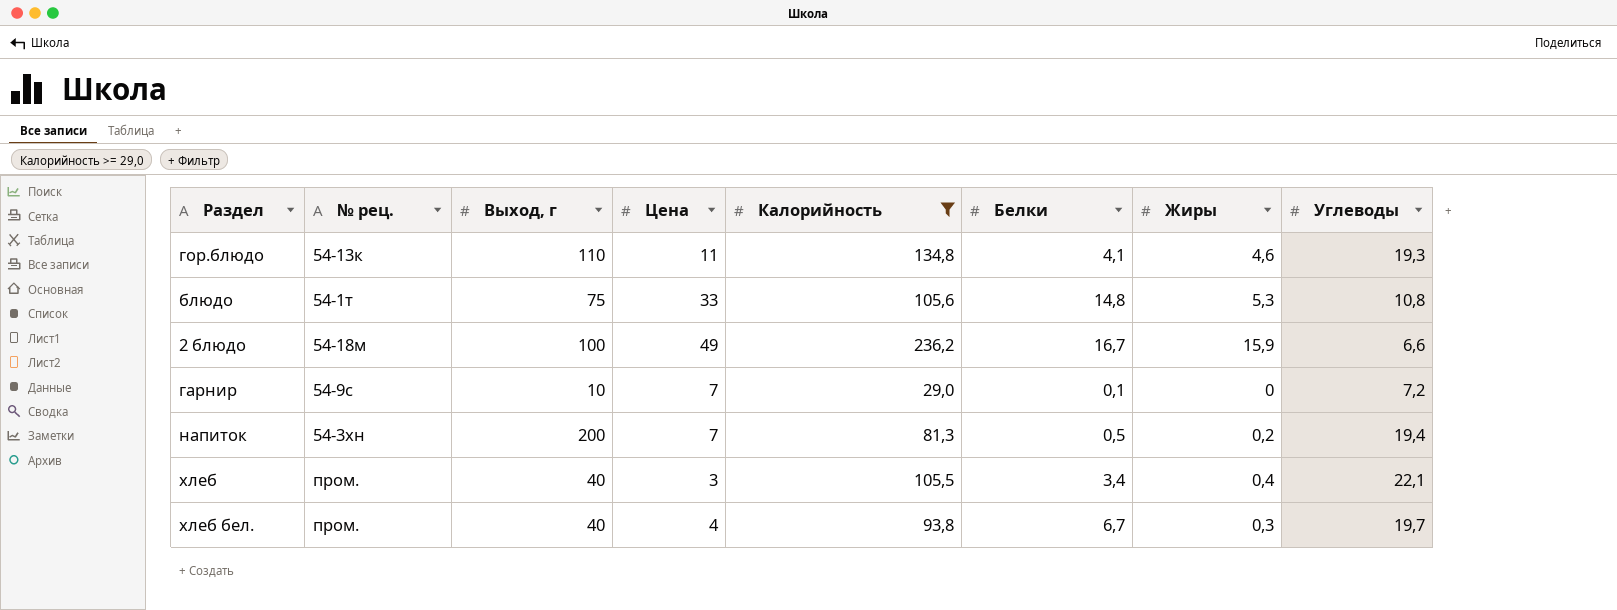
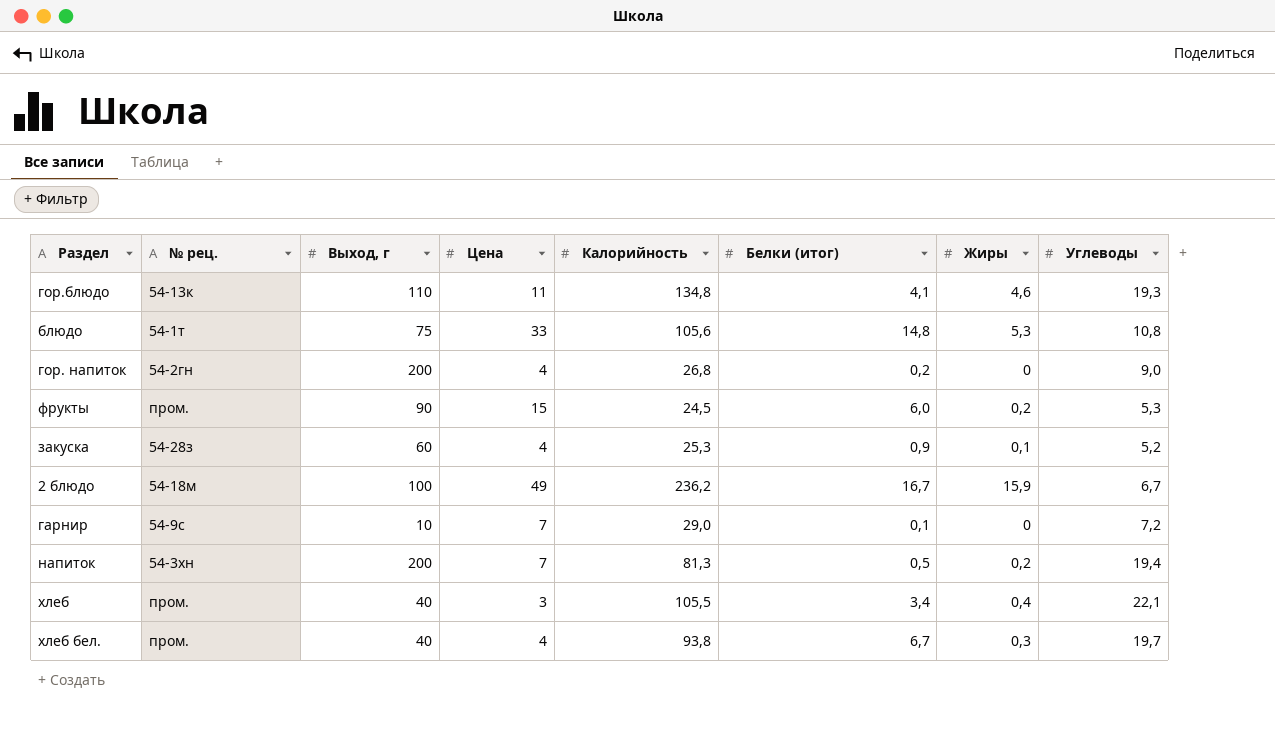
filter: Калорийность >= 29,0 -> none
column name: Белки -> Белки (итог)
2 блюдо | Углеводы: 6,6 -> 6,7

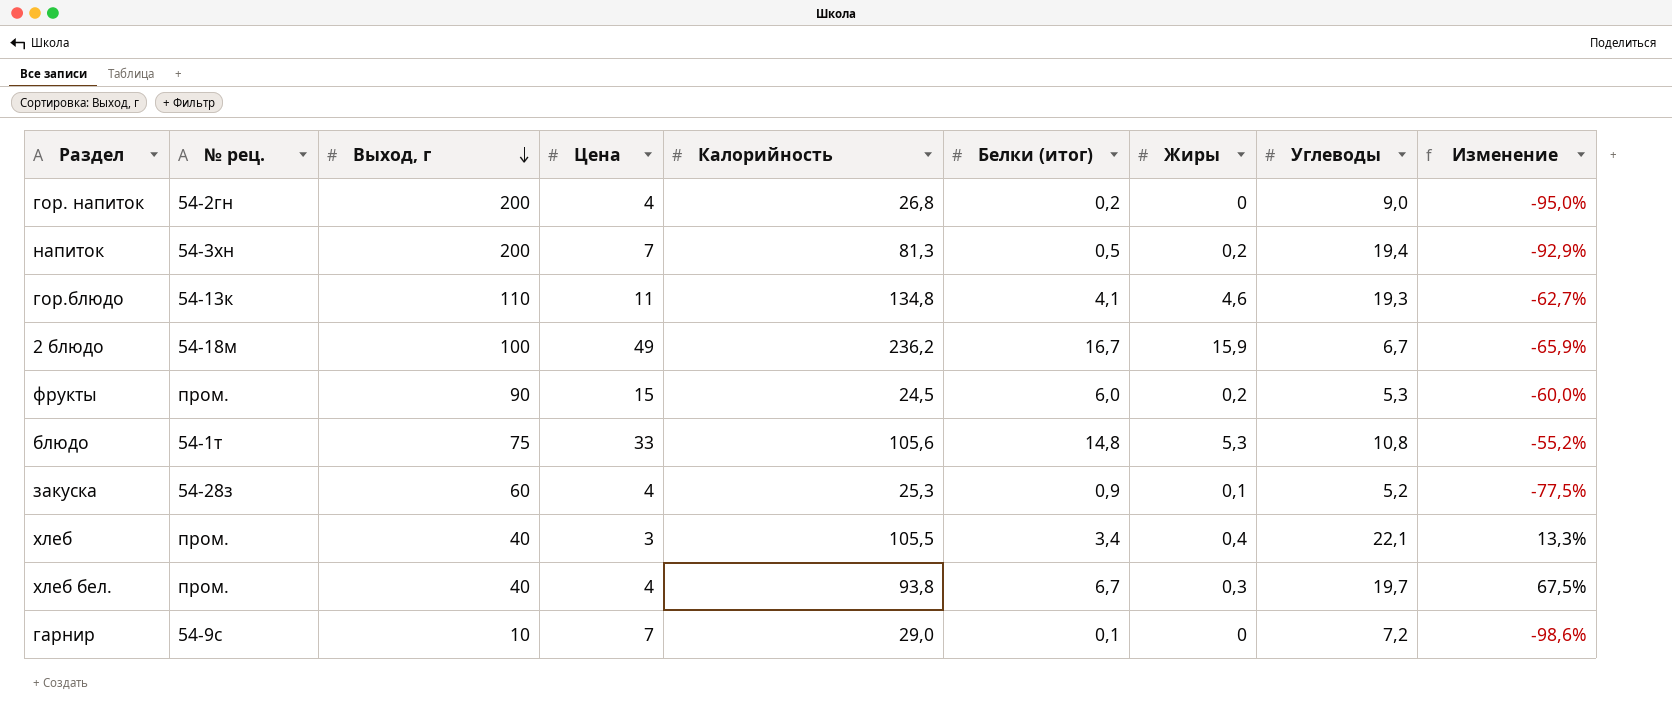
row order: none -> Выход, г descending
column Изменение | formula: none -> ([Белки (итог)] - [Цена]) / [Цена]

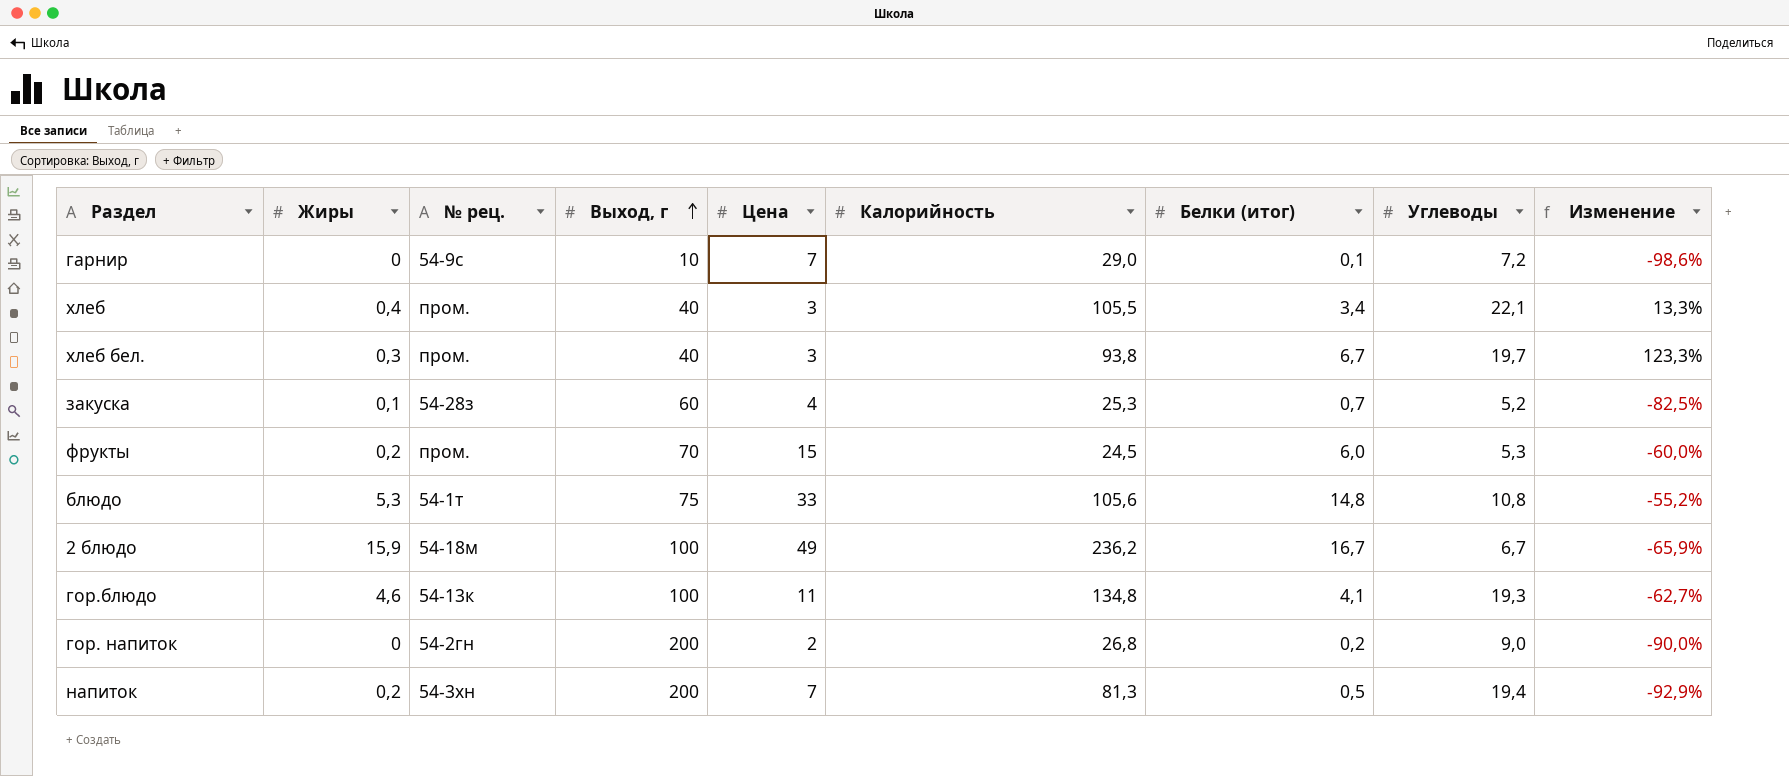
row order: Выход, г descending -> Выход, г ascending
column Жиры | position: 7 -> 2
хлеб бел. | Цена: 4 -> 3
хлеб бел. | Изменение: 67,5% -> 123,3%
закуска | Белки (итог): 0,9 -> 0,7
закуска | Изменение: -77,5% -> -82,5%
фрукты | Выход, г: 90 -> 70
гор.блюдо | Выход, г: 110 -> 100
гор. напиток | Цена: 4 -> 2
гор. напиток | Изменение: -95,0% -> -90,0%

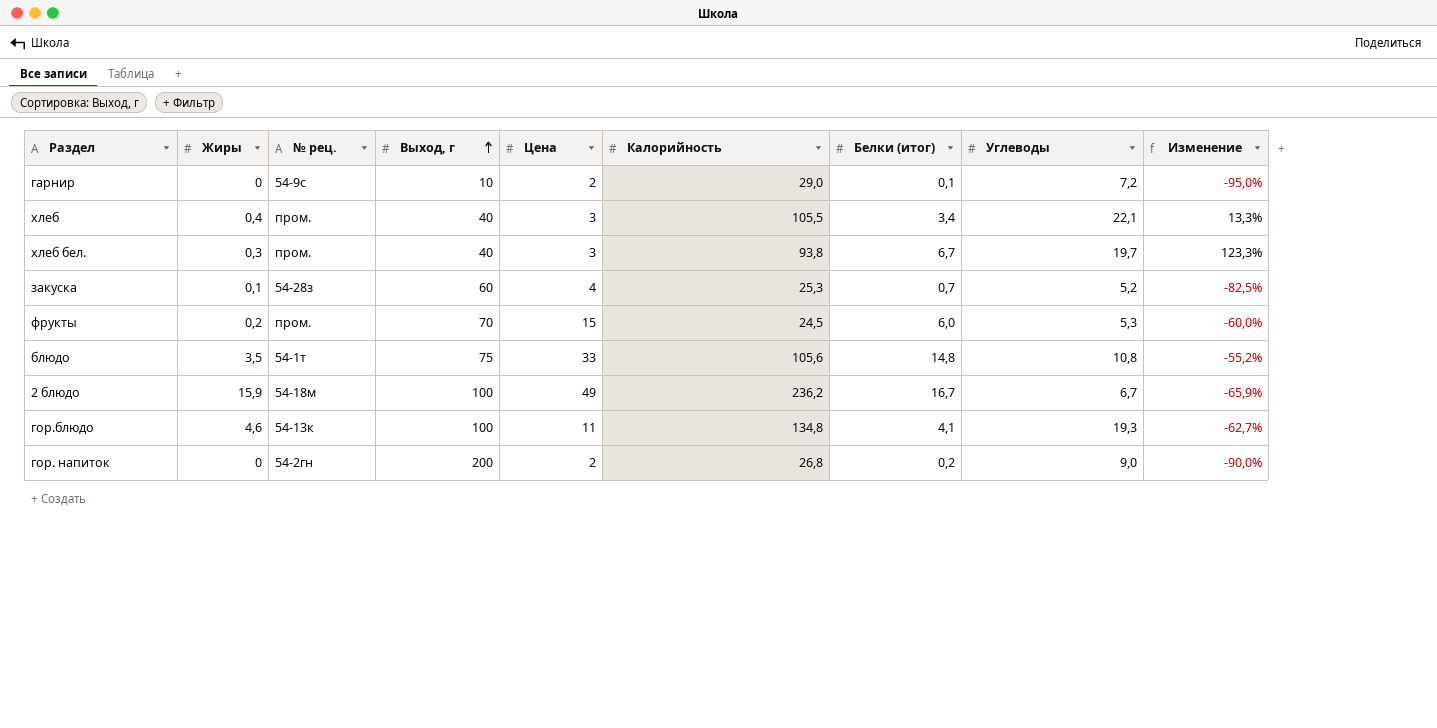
row напиток: 0,2 | 54-3хн | 200 | 7 | 81,3 | 0,5 | 19,4 | -92,9% -> none
гарнир | Цена: 7 -> 2
гарнир | Изменение: -98,6% -> -95,0%
блюдо | Жиры: 5,3 -> 3,5

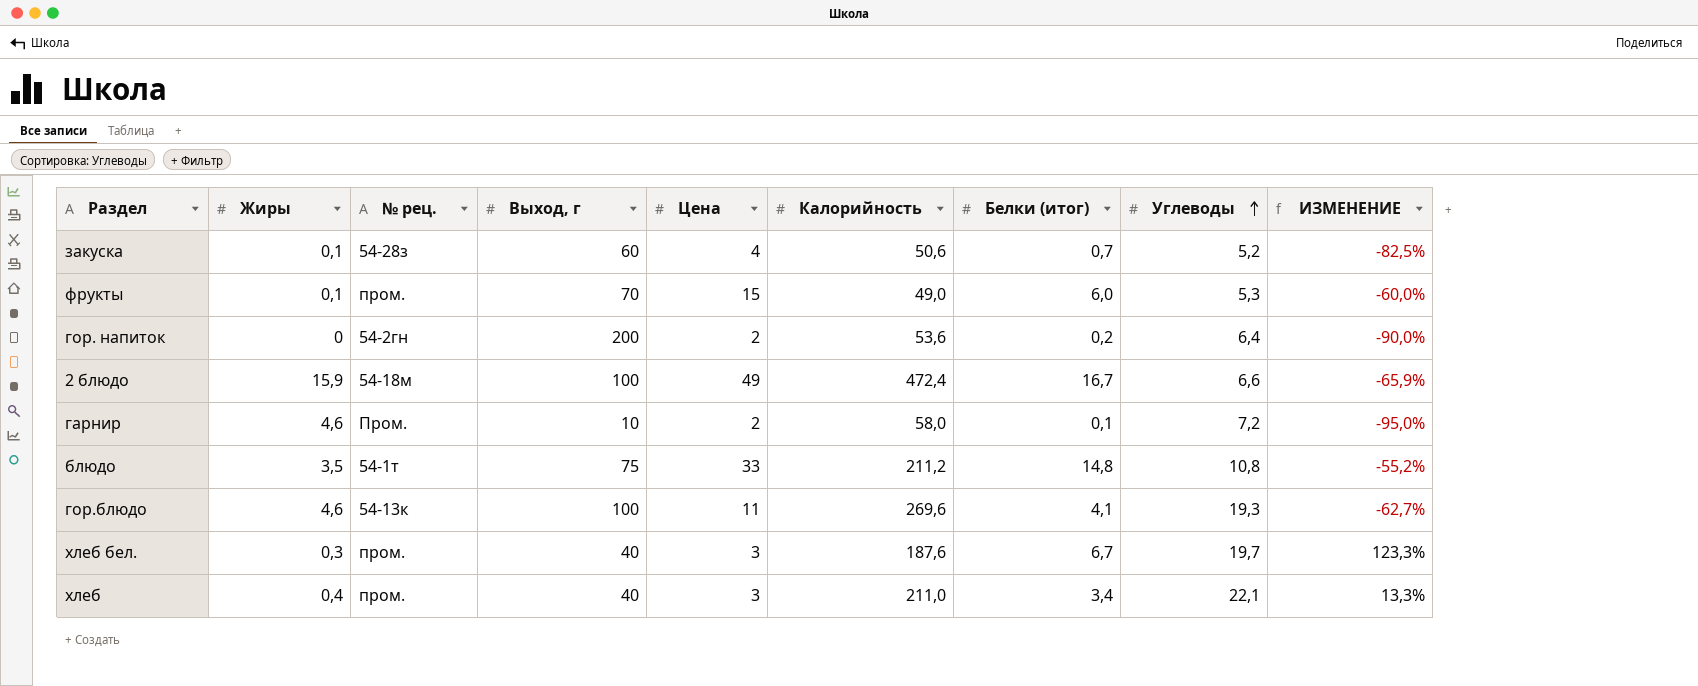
row order: Выход, г ascending -> Углеводы ascending
column name: Изменение -> ИЗМЕНЕНИЕ
закуска | Калорийность: 25,3 -> 50,6
фрукты | Жиры: 0,2 -> 0,1
фрукты | Калорийность: 24,5 -> 49,0
гор. напиток | Калорийность: 26,8 -> 53,6
гор. напиток | Углеводы: 9,0 -> 6,4
2 блюдо | Калорийность: 236,2 -> 472,4
2 блюдо | Углеводы: 6,7 -> 6,6
гарнир | Жиры: 0 -> 4,6
гарнир | № рец.: 54-9с -> Пром.
гарнир | Калорийность: 29,0 -> 58,0
блюдо | Калорийность: 105,6 -> 211,2
гор.блюдо | Калорийность: 134,8 -> 269,6
хлеб бел. | Калорийность: 93,8 -> 187,6
хлеб | Калорийность: 105,5 -> 211,0

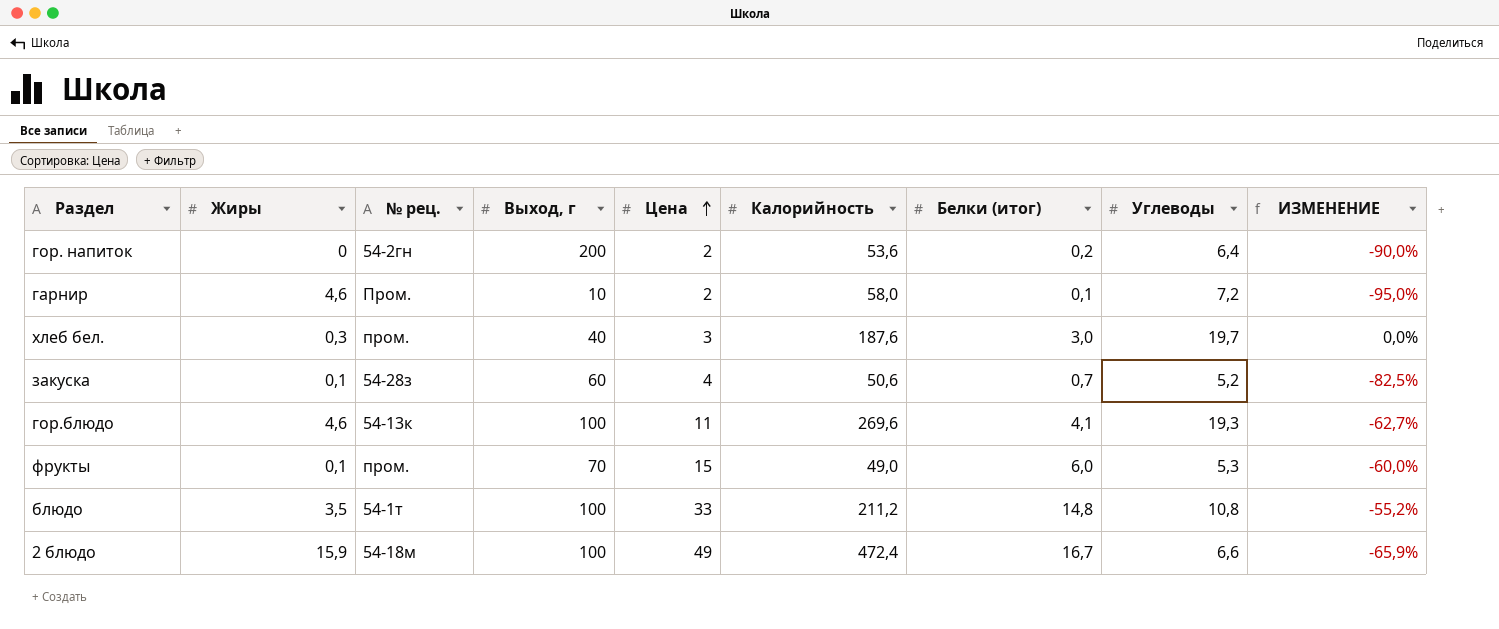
row order: Углеводы ascending -> Цена ascending
row хлеб: 0,4 | пром. | 40 | 3 | 211,0 | 3,4 | 22,1 | 13,3% -> none
хлеб бел. | Белки (итог): 6,7 -> 3,0
хлеб бел. | ИЗМЕНЕНИЕ: 123,3% -> 0,0%
блюдо | Выход, г: 75 -> 100

